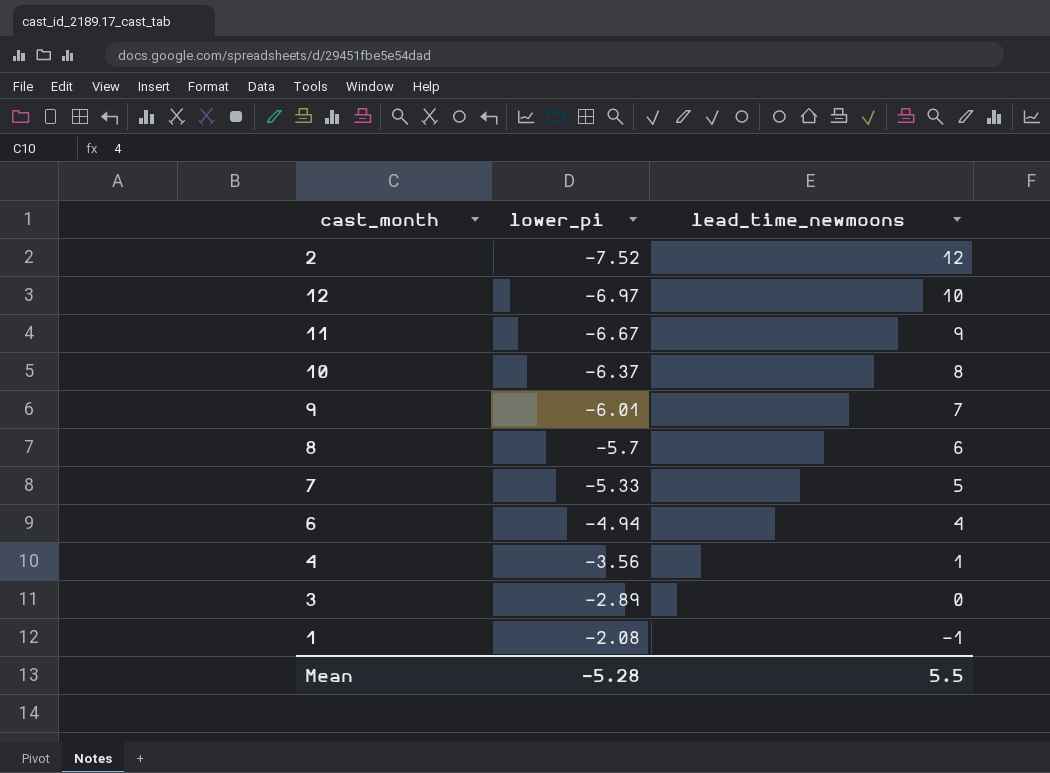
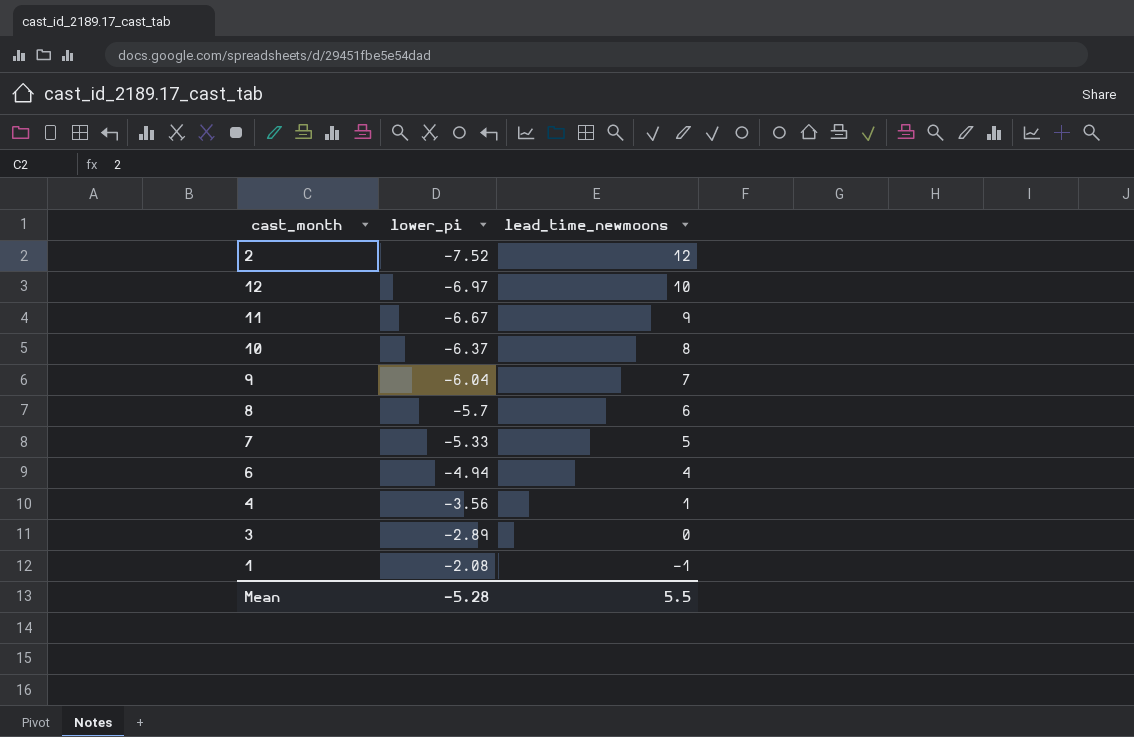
9 | lower_pi: -6.01 -> -6.04

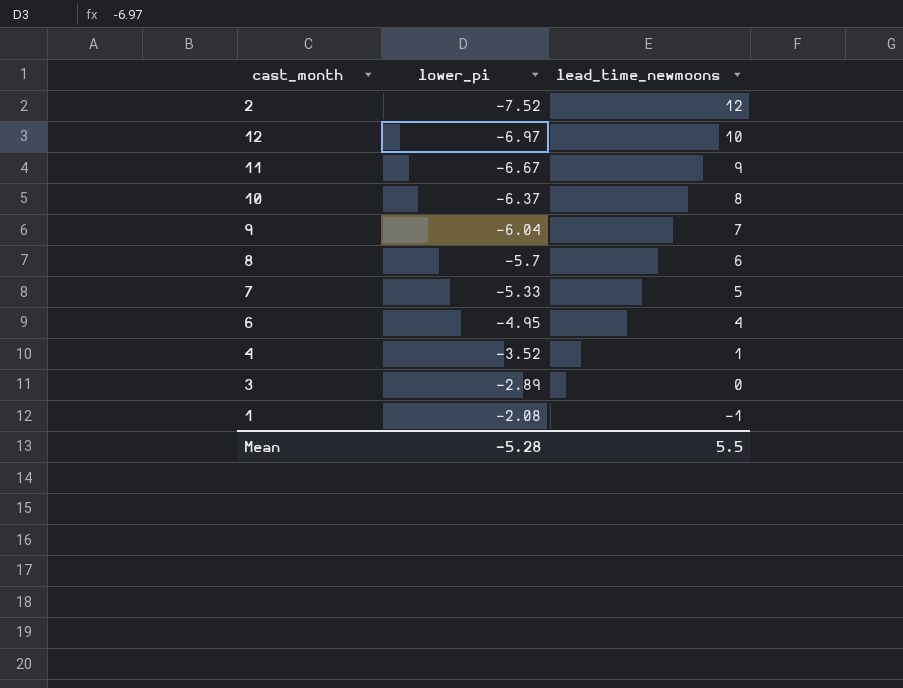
6 | lower_pi: -4.94 -> -4.95
4 | lower_pi: -3.56 -> -3.52

